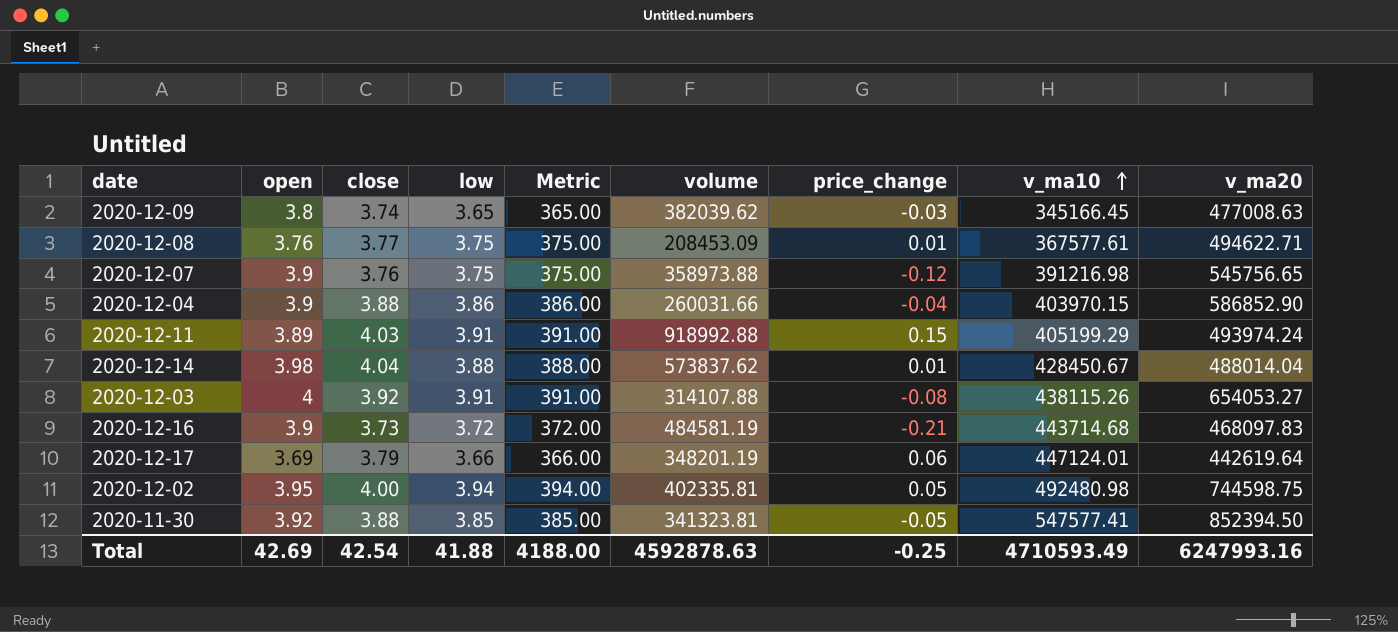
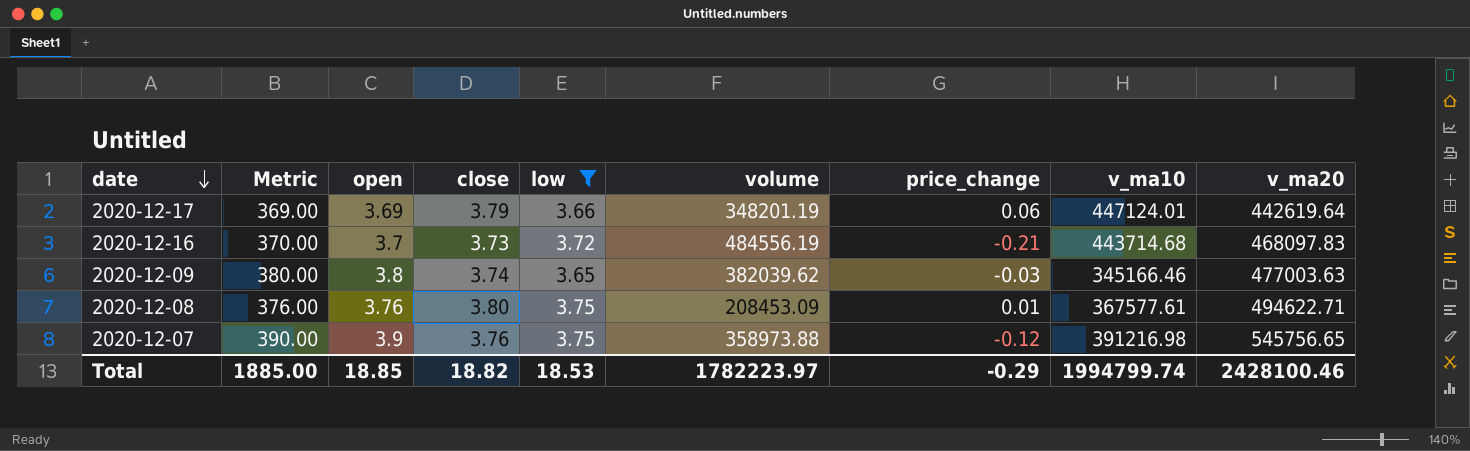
filter: none -> low <= 3.75
row order: v_ma10 ascending -> date descending
column Metric | formula: [low] * 100 -> [open] * 100
column Metric | position: 5 -> 2
2020-12-16 | open: 3.9 -> 3.7
2020-12-16 | volume: 484581.19 -> 484556.19
2020-12-09 | v_ma10: 345166.45 -> 345166.46
2020-12-09 | v_ma20: 477008.63 -> 477003.63
2020-12-08 | close: 3.77 -> 3.80
Total | Metric: 4188.00 -> 1885.00
Total | open: 42.69 -> 18.85
Total | close: 42.54 -> 18.82
Total | low: 41.88 -> 18.53
Total | volume: 4592878.63 -> 1782223.97
Total | price_change: -0.25 -> -0.29
Total | v_ma10: 4710593.49 -> 1994799.74
Total | v_ma20: 6247993.16 -> 2428100.46

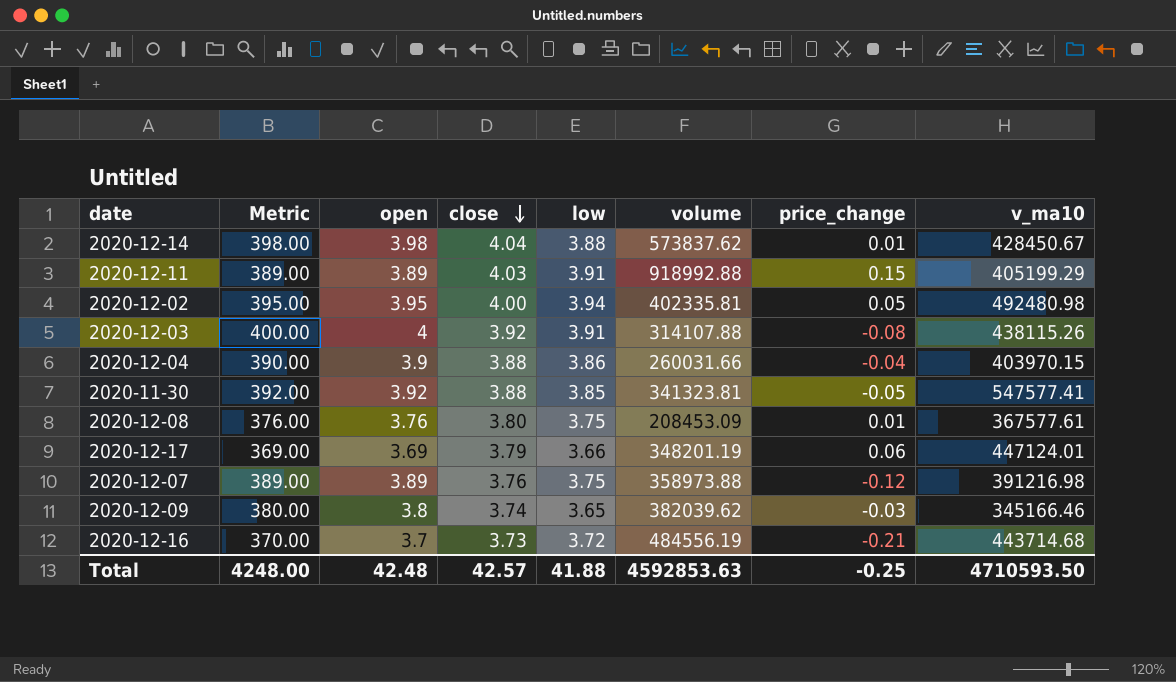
filter: low <= 3.75 -> none
row order: date descending -> close descending
column v_ma20 | position: 9 -> none
2020-12-07 | Metric: 390.00 -> 389.00
2020-12-07 | open: 3.9 -> 3.89
Total | Metric: 1885.00 -> 4248.00
Total | open: 18.85 -> 42.48
Total | close: 18.82 -> 42.57
Total | low: 18.53 -> 41.88
Total | volume: 1782223.97 -> 4592853.63
Total | price_change: -0.29 -> -0.25
Total | v_ma10: 1994799.74 -> 4710593.50

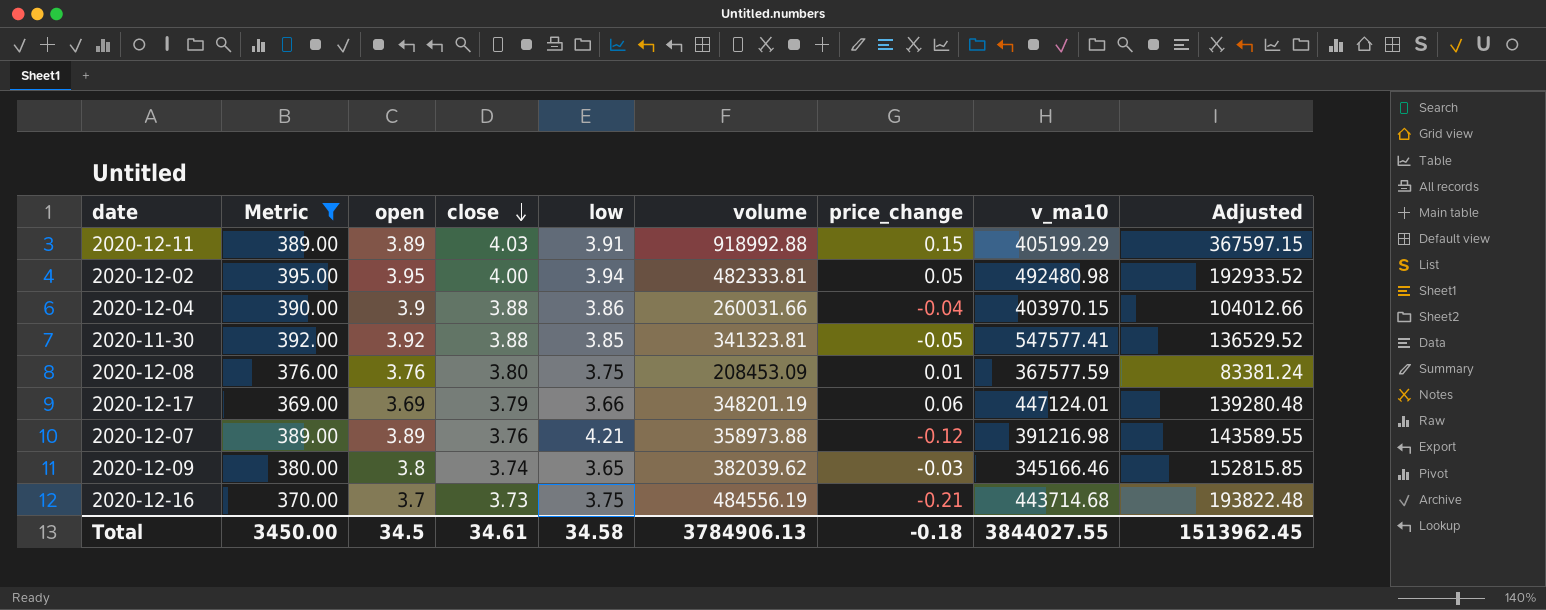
filter: none -> Metric <= 395.00
column Adjusted | formula: none -> [volume] * 0.4
2020-12-02 | volume: 402335.81 -> 482333.81
2020-12-08 | v_ma10: 367577.61 -> 367577.59
2020-12-07 | low: 3.75 -> 4.21
2020-12-16 | low: 3.72 -> 3.75
Total | Metric: 4248.00 -> 3450.00
Total | open: 42.48 -> 34.5
Total | close: 42.57 -> 34.61
Total | low: 41.88 -> 34.58
Total | volume: 4592853.63 -> 3784906.13
Total | price_change: -0.25 -> -0.18
Total | v_ma10: 4710593.50 -> 3844027.55

